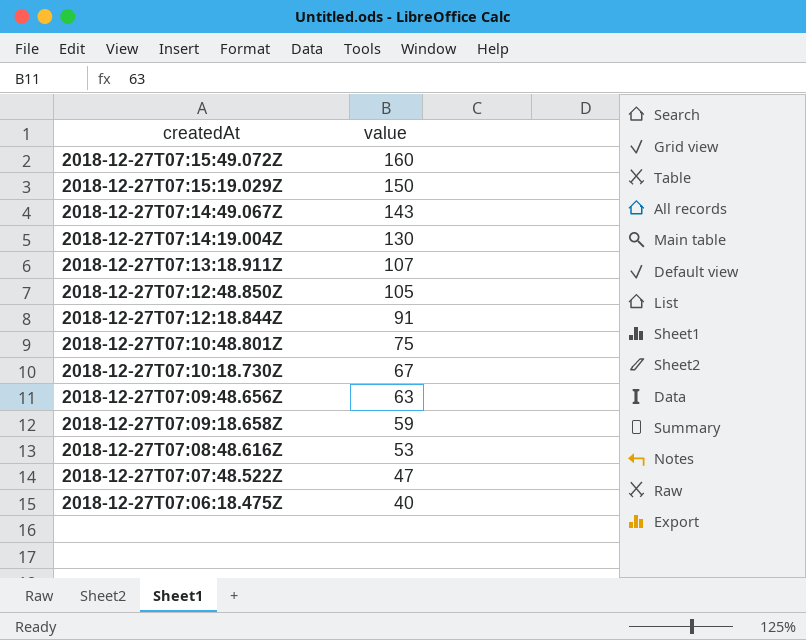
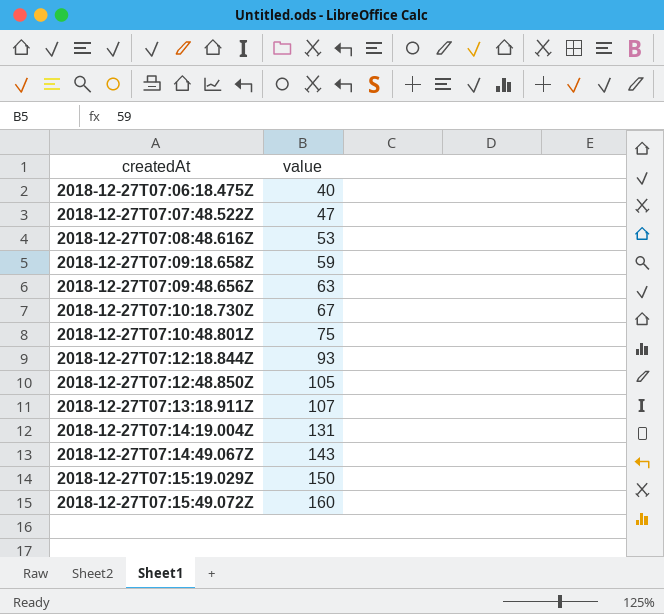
row order: createdAt descending -> createdAt ascending
2018-12-27T07:12:18.844Z | value: 91 -> 93
2018-12-27T07:14:19.004Z | value: 130 -> 131

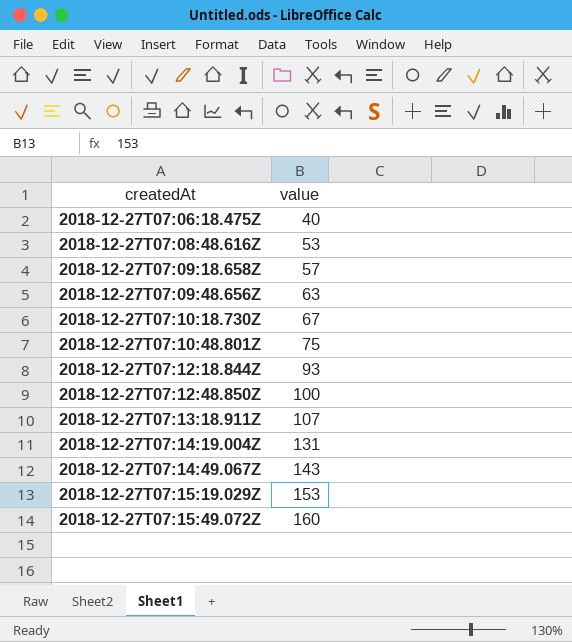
row 2018-12-27T07:07:48.522Z: 47 -> none
2018-12-27T07:09:18.658Z | value: 59 -> 57
2018-12-27T07:12:48.850Z | value: 105 -> 100
2018-12-27T07:15:19.029Z | value: 150 -> 153

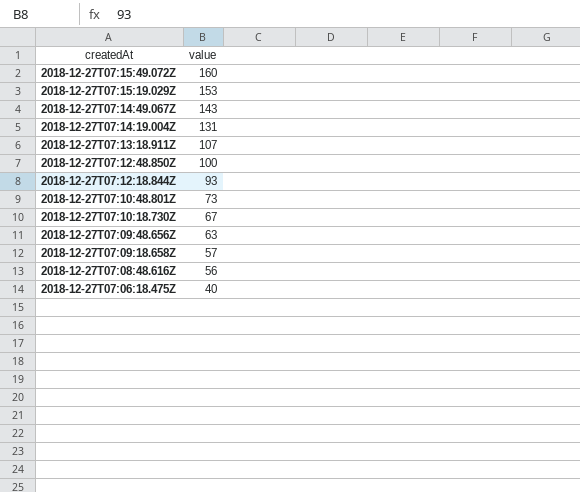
row order: createdAt ascending -> createdAt descending
2018-12-27T07:10:48.801Z | value: 75 -> 73
2018-12-27T07:08:48.616Z | value: 53 -> 56

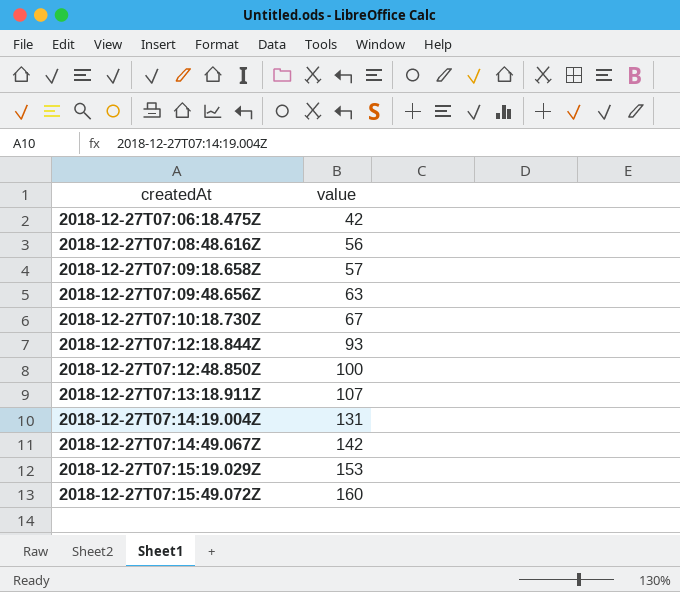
row order: createdAt descending -> createdAt ascending
row 2018-12-27T07:10:48.801Z: 73 -> none
2018-12-27T07:06:18.475Z | value: 40 -> 42
2018-12-27T07:14:49.067Z | value: 143 -> 142

